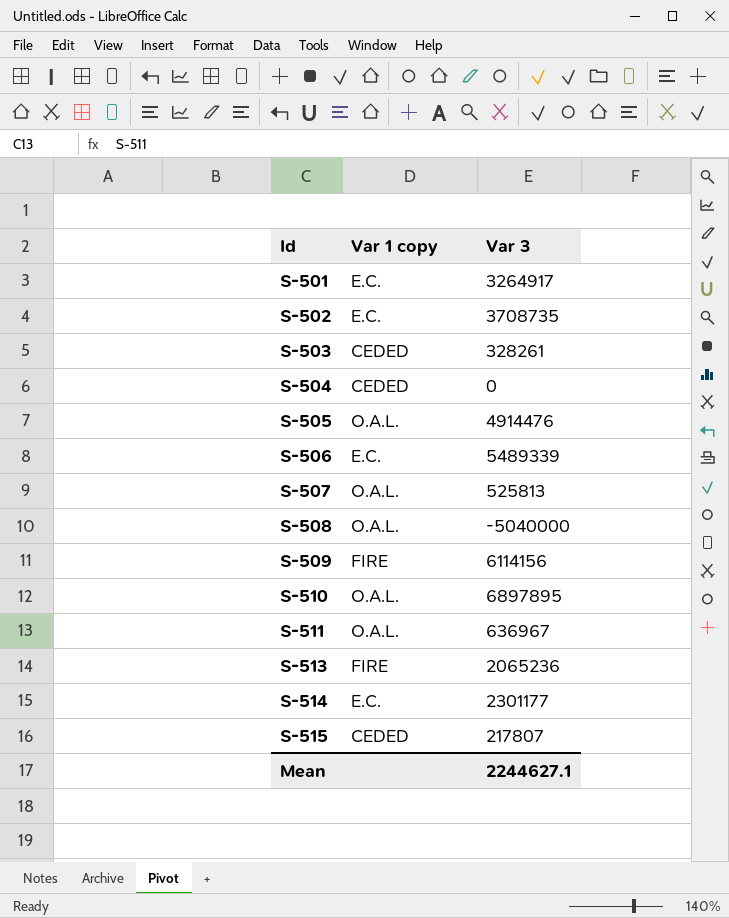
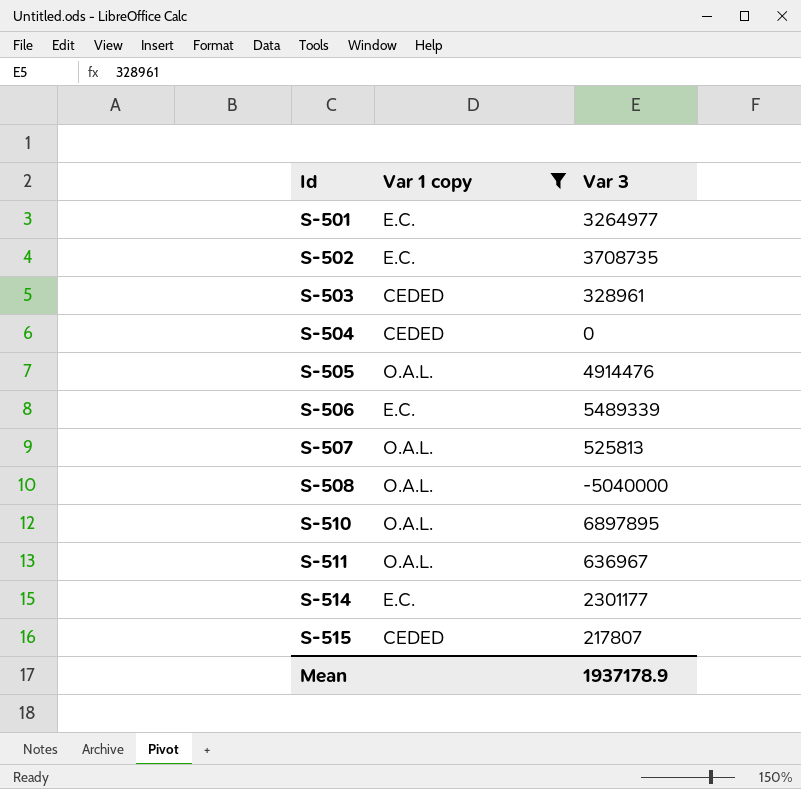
filter: none -> Var 1 copy != FIRE
S-501 | Var 3: 3264917 -> 3264977
S-503 | Var 3: 328261 -> 328961
Mean | Var 3: 2244627.1 -> 1937178.9

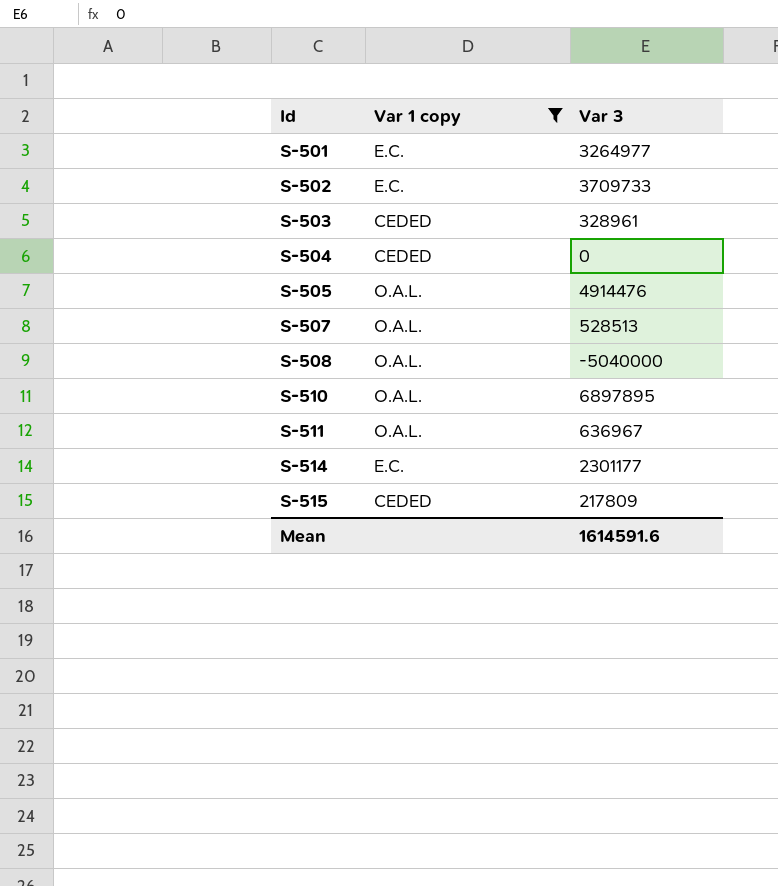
row S-506: E.C. | 5489339 -> none
S-502 | Var 3: 3708735 -> 3709733
S-507 | Var 3: 525813 -> 528513
S-515 | Var 3: 217807 -> 217809
Mean | Var 3: 1937178.9 -> 1614591.6

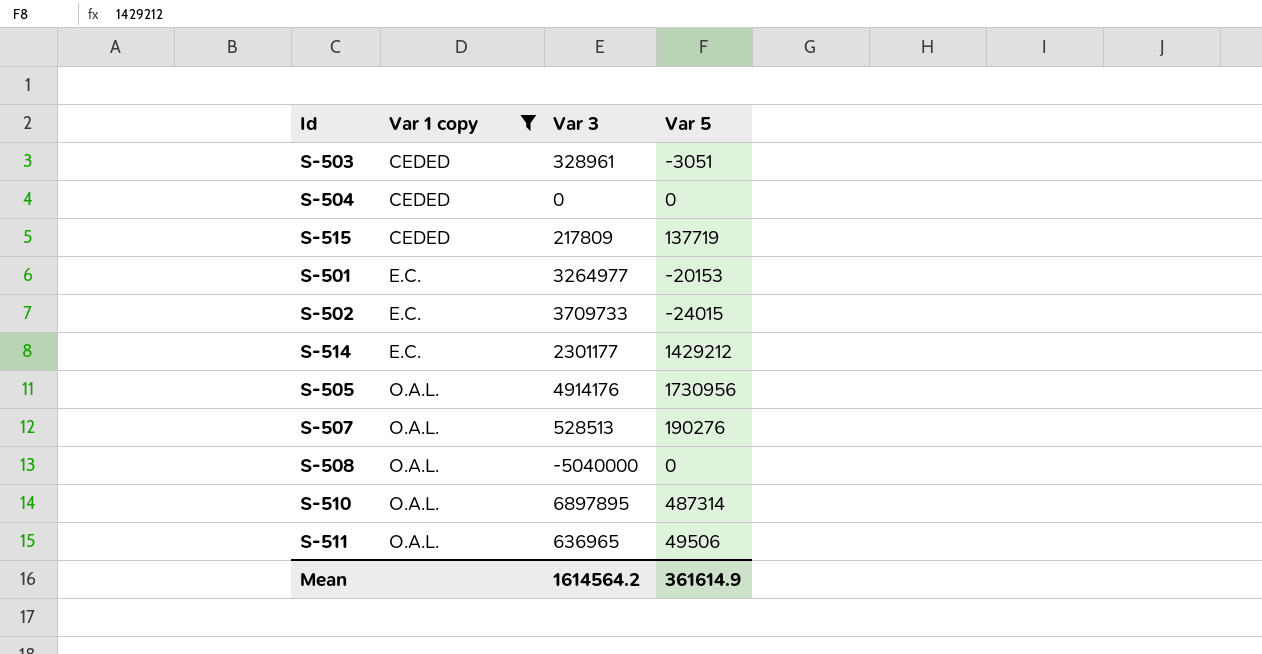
row order: Id ascending -> Var 1 copy ascending
column Var 5 | position: none -> 4
S-505 | Var 3: 4914476 -> 4914176
S-511 | Var 3: 636967 -> 636965
Mean | Var 3: 1614591.6 -> 1614564.2

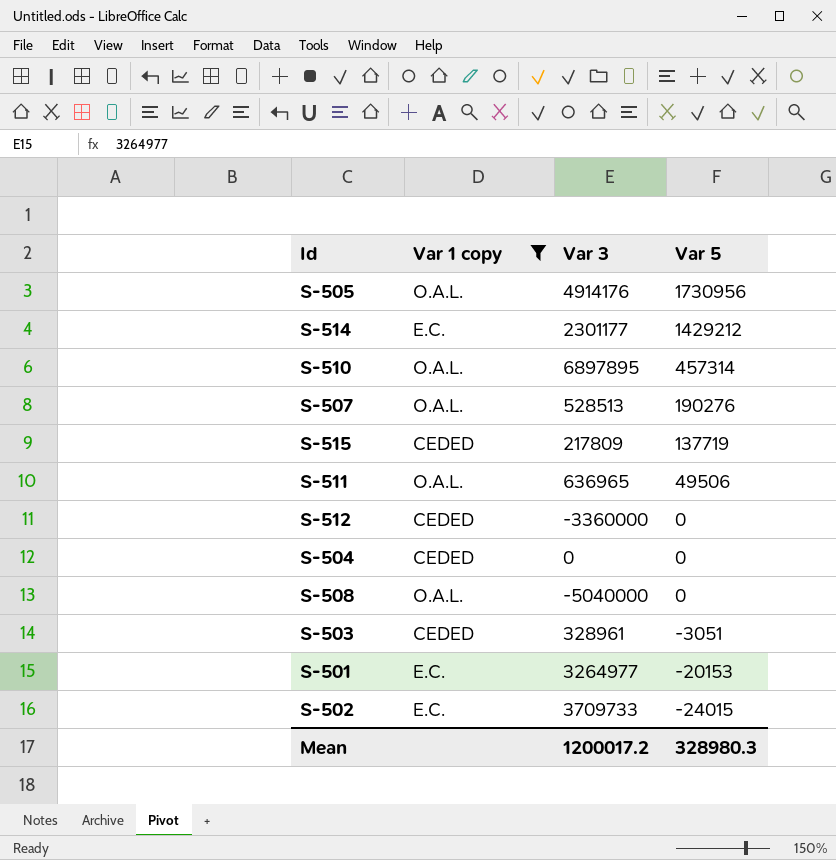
row order: Var 1 copy ascending -> Var 5 descending
S-510 | Var 5: 487314 -> 457314
row S-512: none -> CEDED | -3360000 | 0
Mean | Var 3: 1614564.2 -> 1200017.2
Mean | Var 5: 361614.9 -> 328980.3

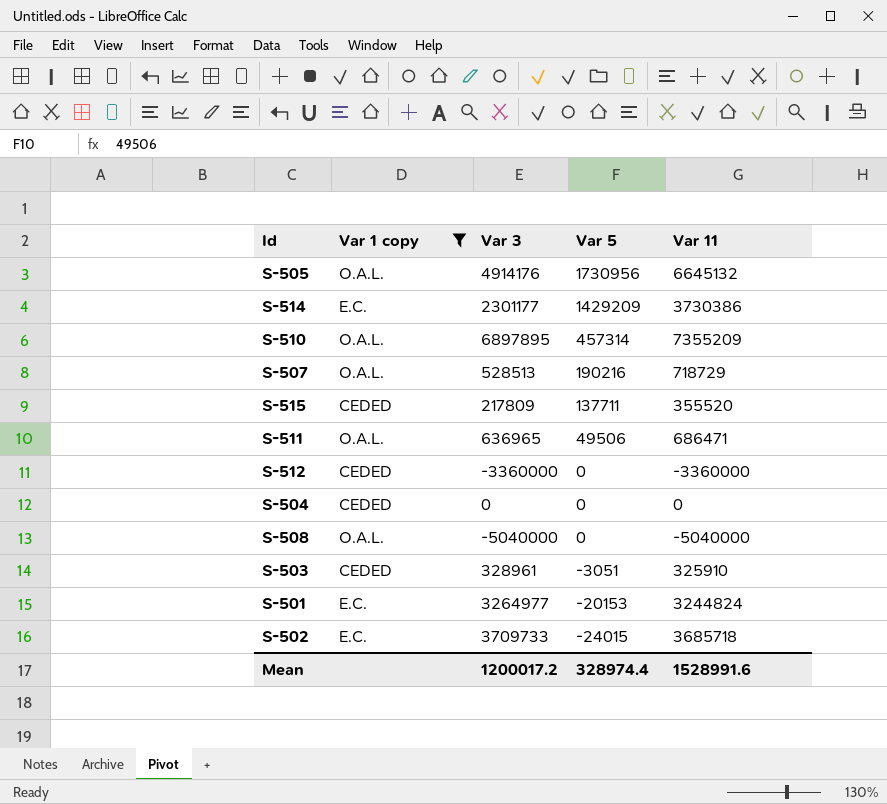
column Var 11 | formula: none -> [Var 3] + [Var 5]
S-514 | Var 5: 1429212 -> 1429209
S-507 | Var 5: 190276 -> 190216
S-515 | Var 5: 137719 -> 137711
Mean | Var 5: 328980.3 -> 328974.4

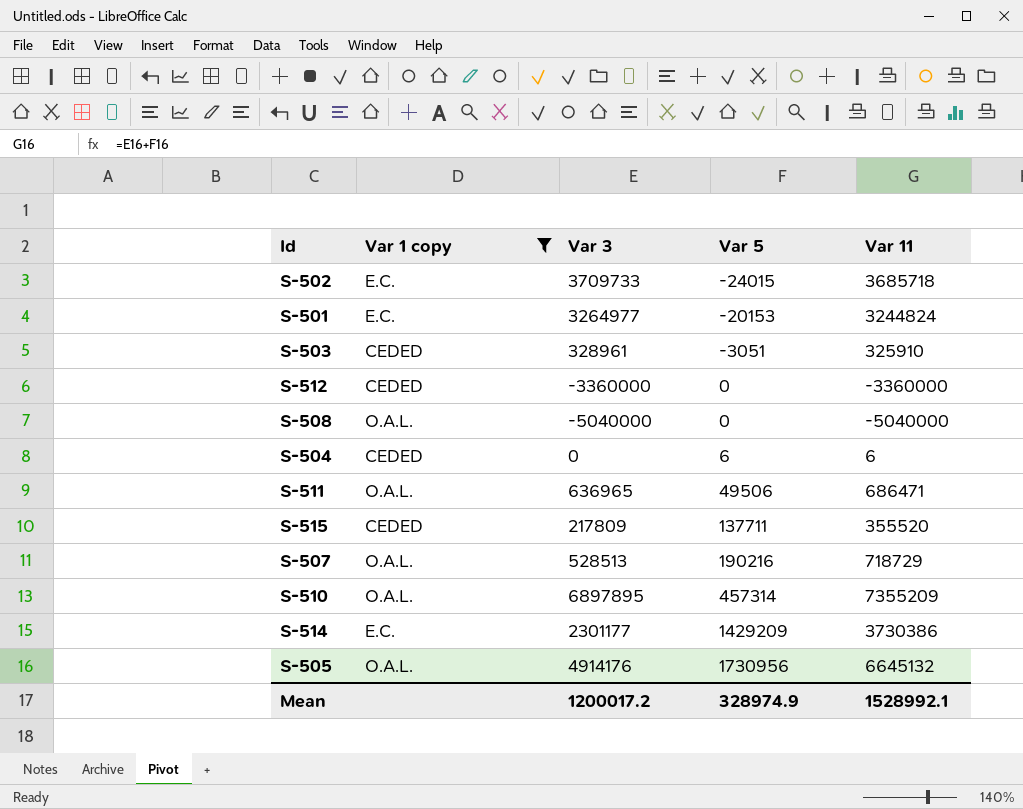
row order: Var 5 descending -> Var 5 ascending
S-504 | Var 5: 0 -> 6
S-504 | Var 11: 0 -> 6
Mean | Var 5: 328974.4 -> 328974.9
Mean | Var 11: 1528991.6 -> 1528992.1

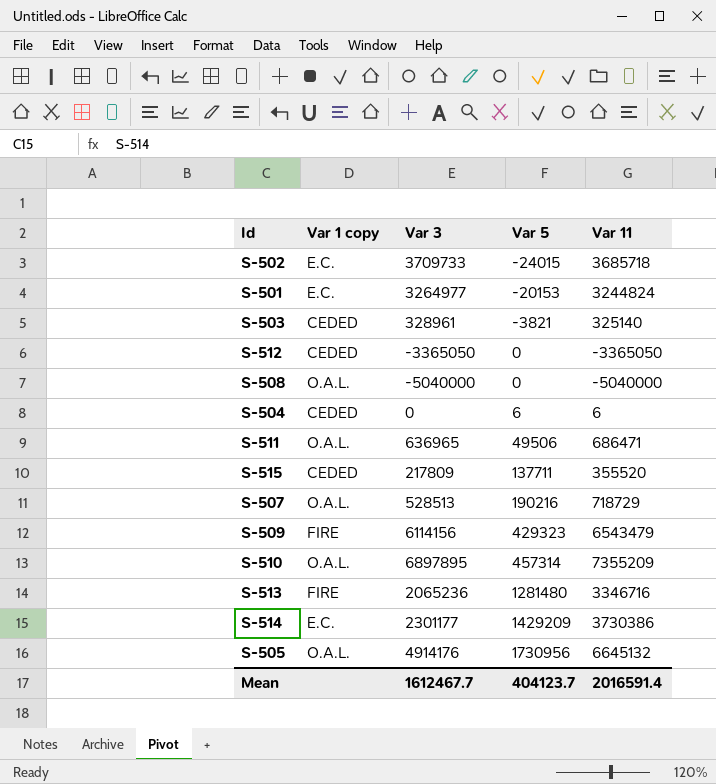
filter: Var 1 copy != FIRE -> none
S-503 | Var 5: -3051 -> -3821
S-503 | Var 11: 325910 -> 325140
S-512 | Var 3: -3360000 -> -3365050
S-512 | Var 11: -3360000 -> -3365050
Mean | Var 3: 1200017.2 -> 1612467.7
Mean | Var 5: 328974.9 -> 404123.7
Mean | Var 11: 1528992.1 -> 2016591.4

